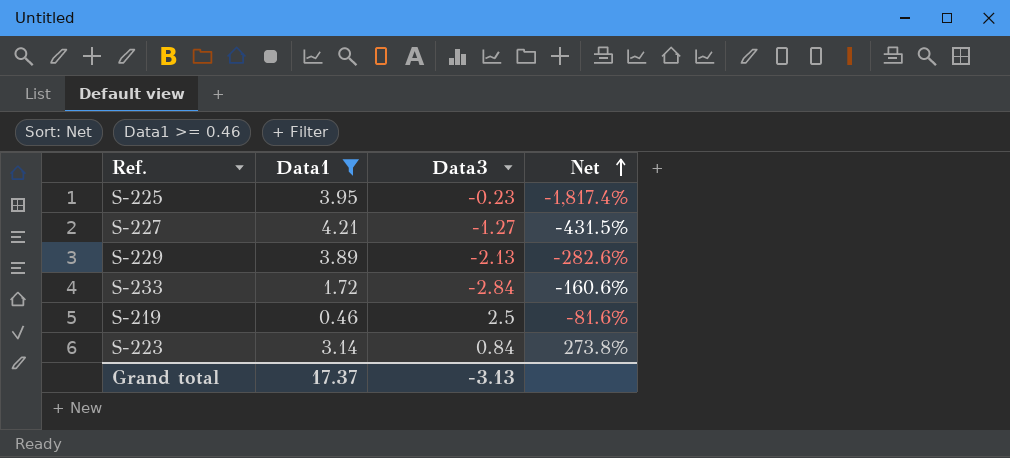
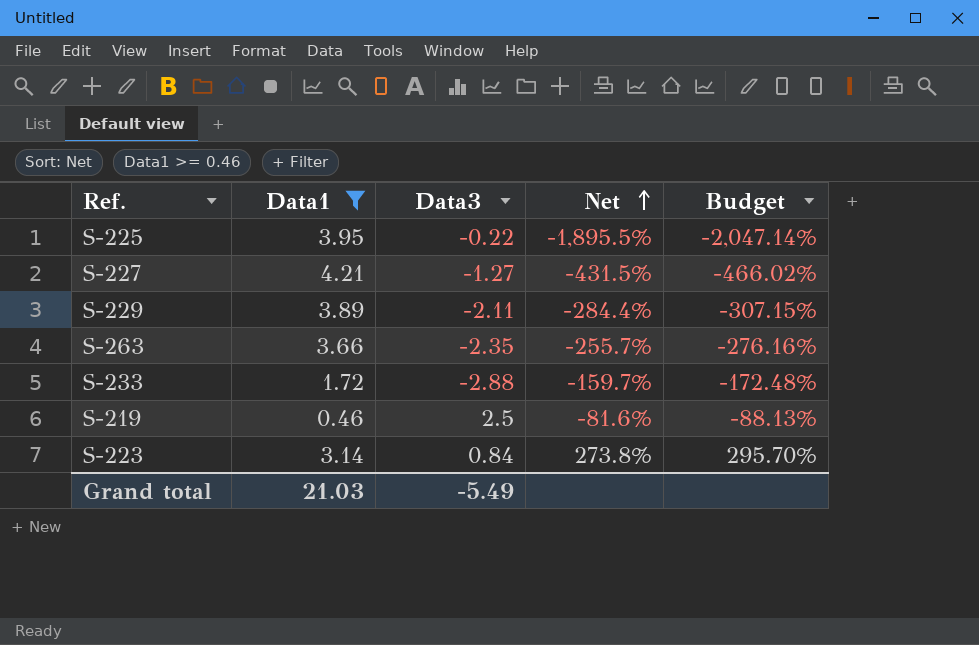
column Budget | formula: none -> [Net] * 1.08
S-225 | Data3: -0.23 -> -0.22
S-225 | Net: -1,817.4% -> -1,895.5%
S-229 | Data3: -2.13 -> -2.11
S-229 | Net: -282.6% -> -284.4%
row S-263: none -> 3.66 | -2.35 | -255.7% | -276.16%
S-233 | Data3: -2.84 -> -2.88
S-233 | Net: -160.6% -> -159.7%
Grand total | Data1: 17.37 -> 21.03
Grand total | Data3: -3.13 -> -5.49

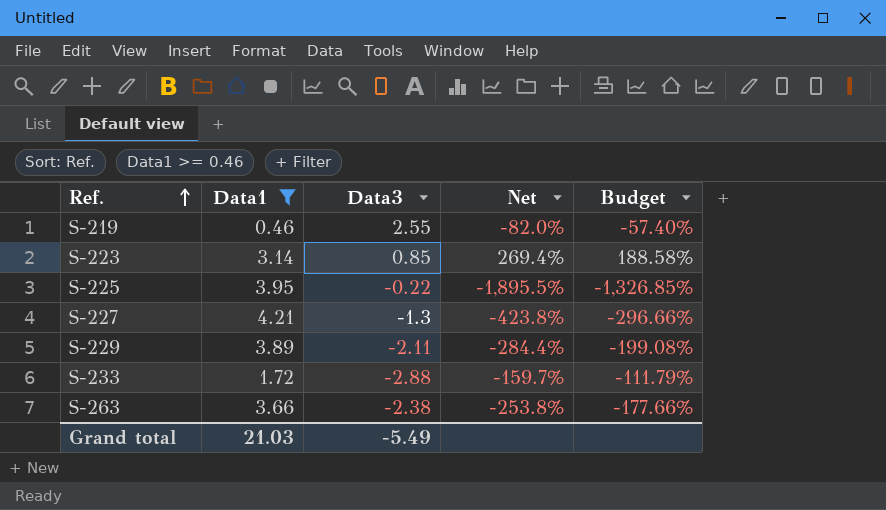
row order: Net ascending -> Ref. ascending
column Budget | formula: [Net] * 1.08 -> [Net] * 0.7
S-219 | Data3: 2.5 -> 2.55
S-219 | Net: -81.6% -> -82.0%
S-223 | Data3: 0.84 -> 0.85
S-223 | Net: 273.8% -> 269.4%
S-227 | Data3: -1.27 -> -1.3
S-227 | Net: -431.5% -> -423.8%
S-263 | Data3: -2.35 -> -2.38
S-263 | Net: -255.7% -> -253.8%

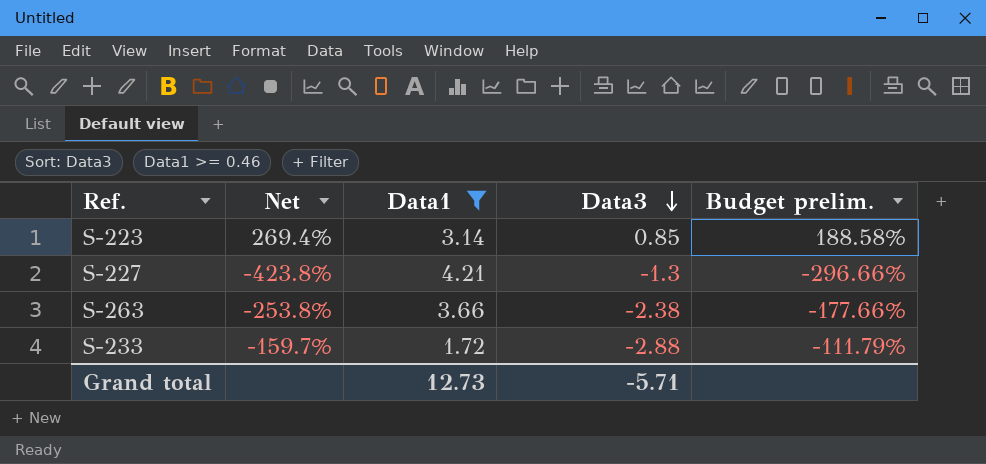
row order: Ref. ascending -> Data3 descending
column Net | position: 4 -> 2
column name: Budget -> Budget prelim.
row S-219: 0.46 | 2.55 | -82.0% | -57.40% -> none
row S-225: 3.95 | -0.22 | -1,895.5% | -1,326.85% -> none
row S-229: 3.89 | -2.11 | -284.4% | -199.08% -> none
Grand total | Data1: 21.03 -> 12.73
Grand total | Data3: -5.49 -> -5.71

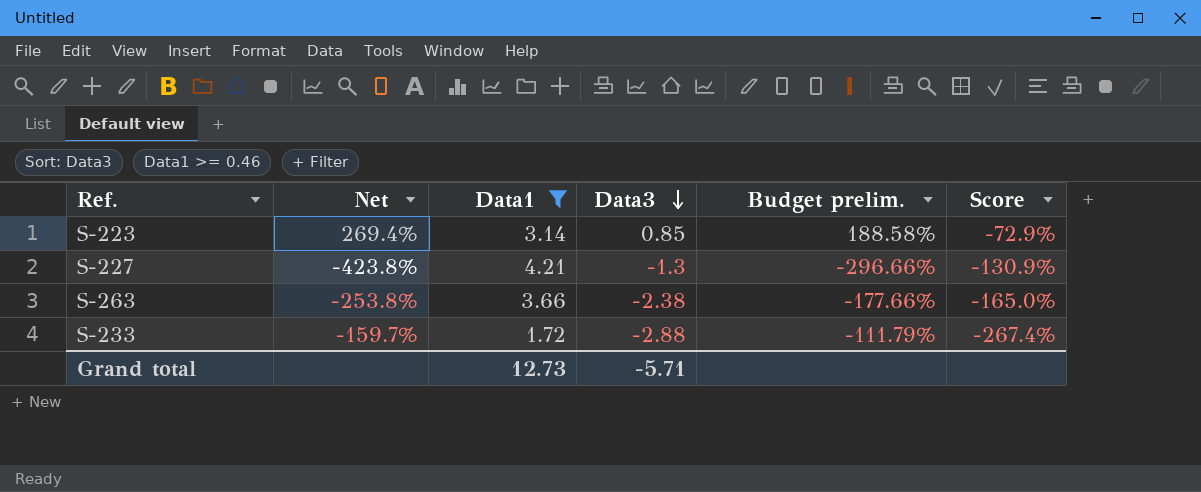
column Score | formula: none -> ([Data3] - [Data1]) / [Data1]

